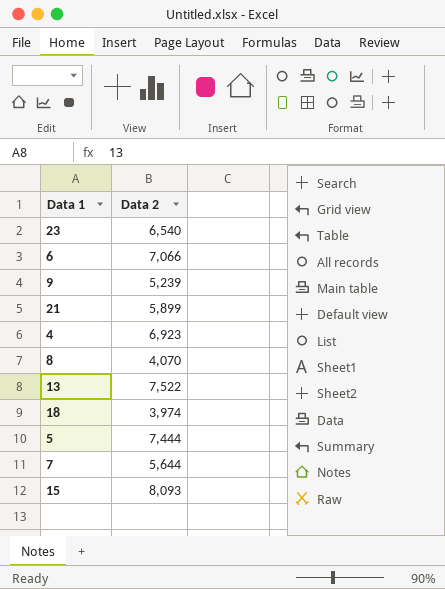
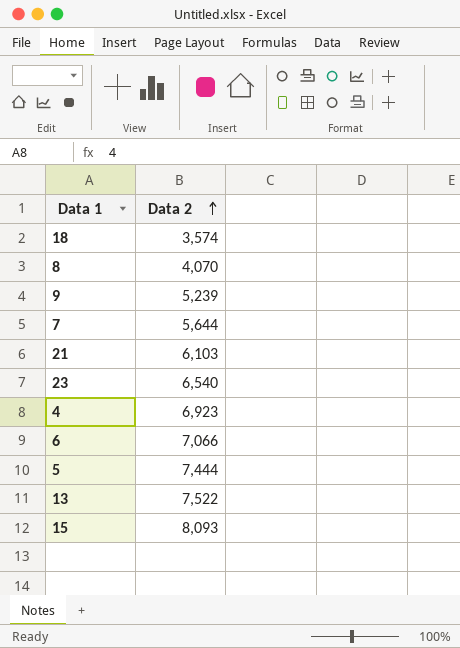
row order: none -> Data 2 ascending
18 | Data 2: 3,974 -> 3,574
21 | Data 2: 5,899 -> 6,103

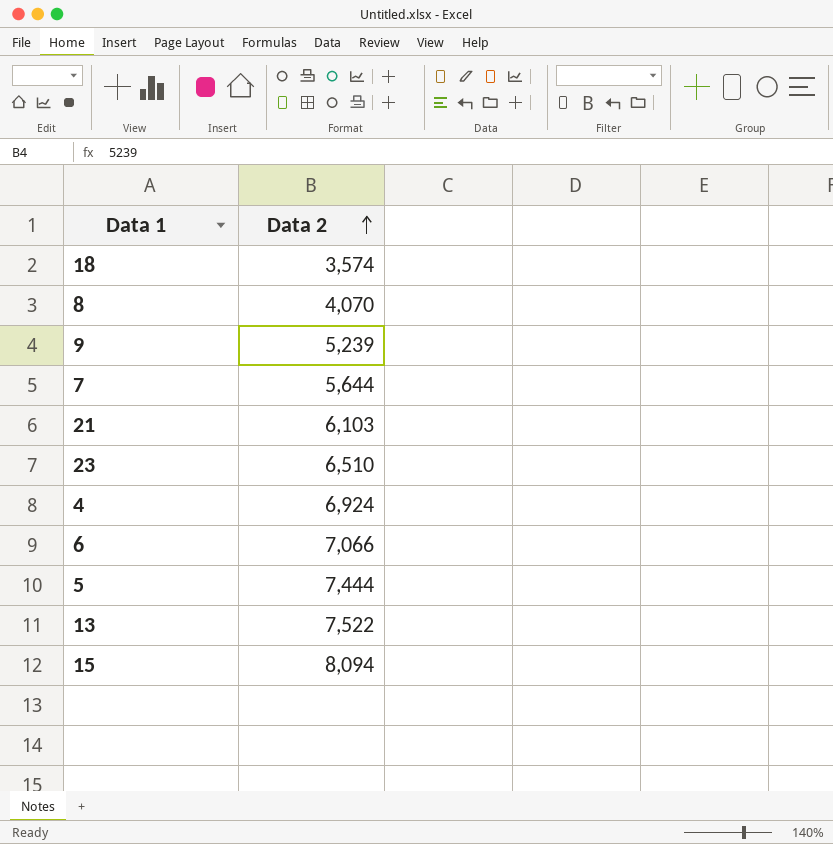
23 | Data 2: 6,540 -> 6,510
4 | Data 2: 6,923 -> 6,924
15 | Data 2: 8,093 -> 8,094

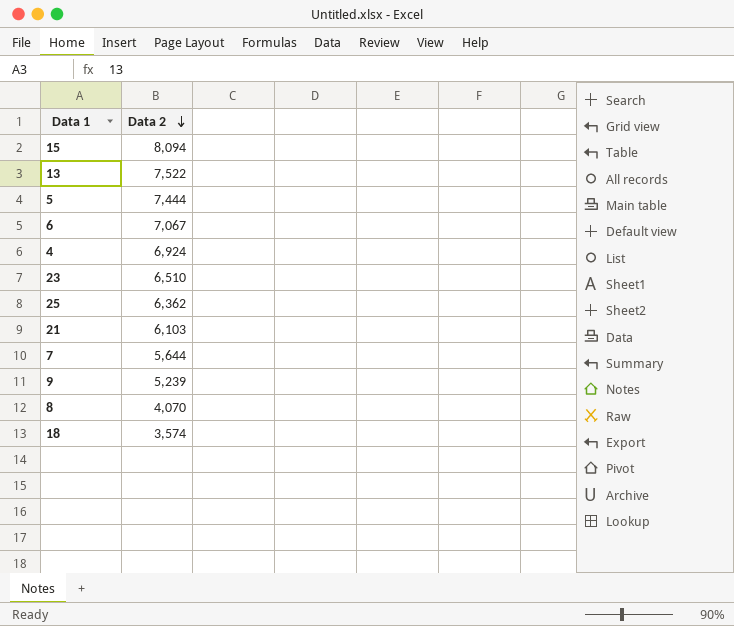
row order: Data 2 ascending -> Data 2 descending
6 | Data 2: 7,066 -> 7,067
row 25: none -> 6,362

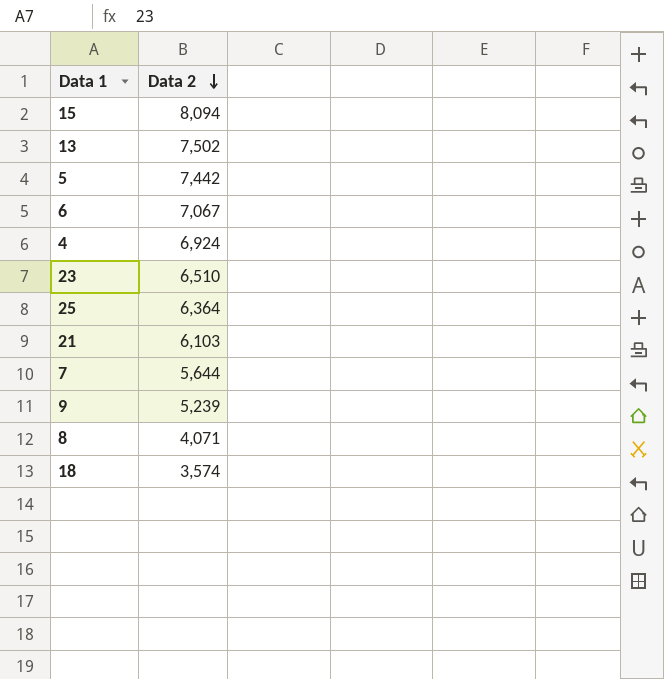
13 | Data 2: 7,522 -> 7,502
5 | Data 2: 7,444 -> 7,442
25 | Data 2: 6,362 -> 6,364
8 | Data 2: 4,070 -> 4,071

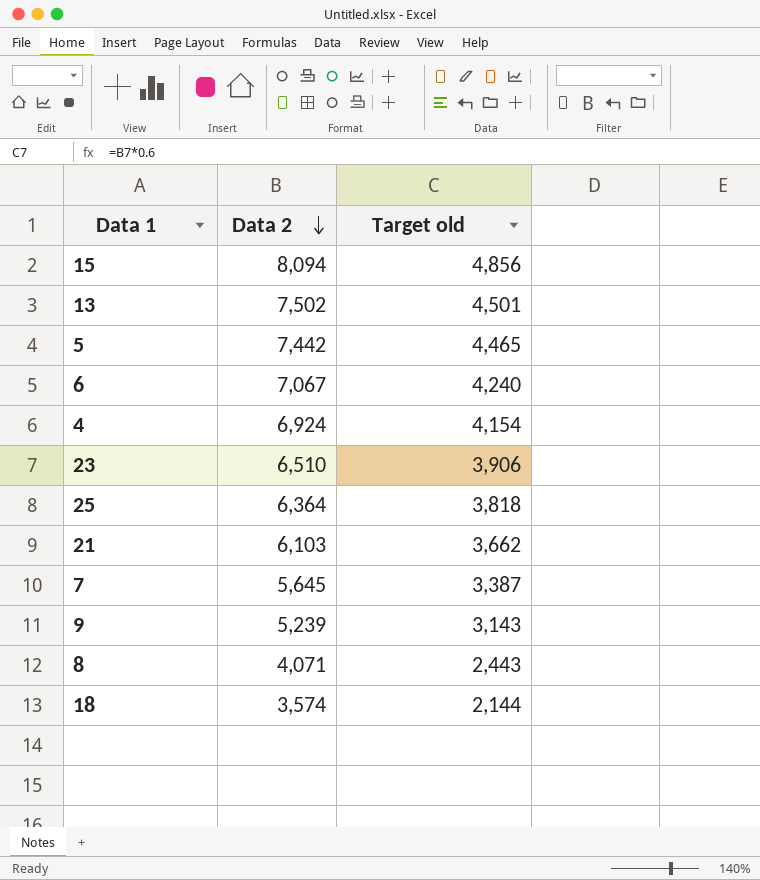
column Target old | formula: none -> [Data 2] * 0.6
7 | Data 2: 5,644 -> 5,645

